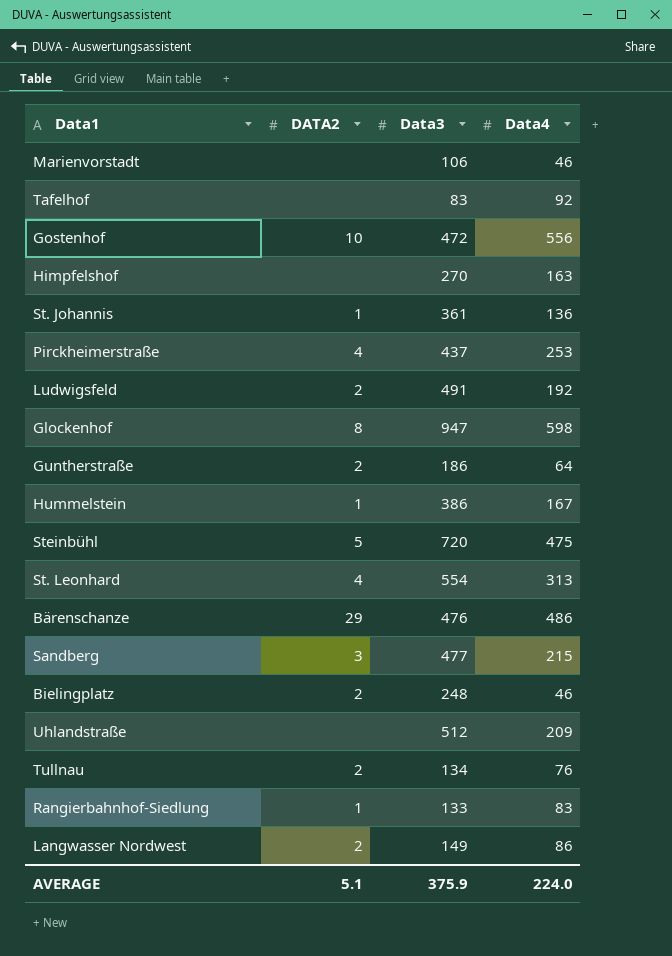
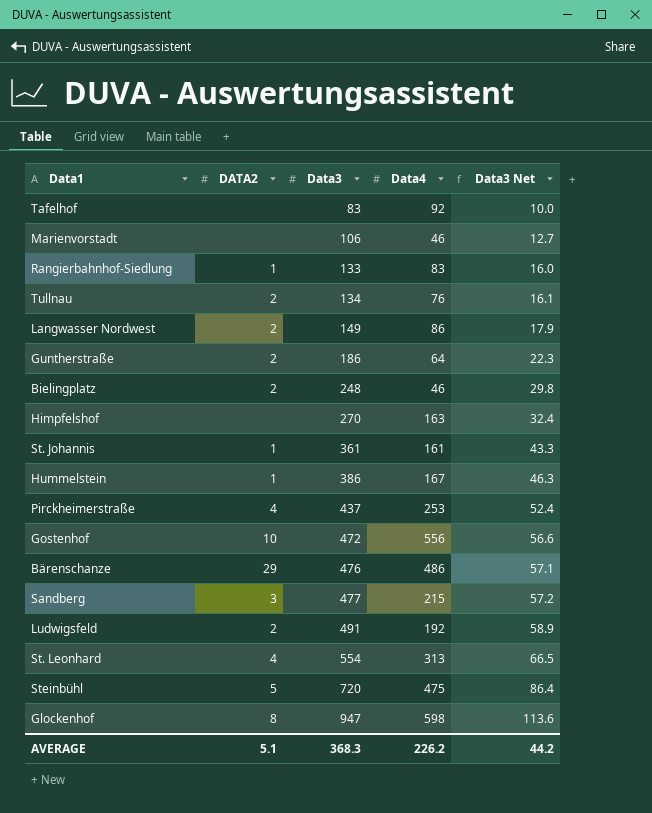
row order: none -> Data3 ascending
column Data3 Net | formula: none -> [Data3] * 0.12
row Uhlandstraße: none | 512 | 209 -> none
St. Johannis | Data4: 136 -> 161
AVERAGE | Data3: 375.9 -> 368.3
AVERAGE | Data4: 224.0 -> 226.2

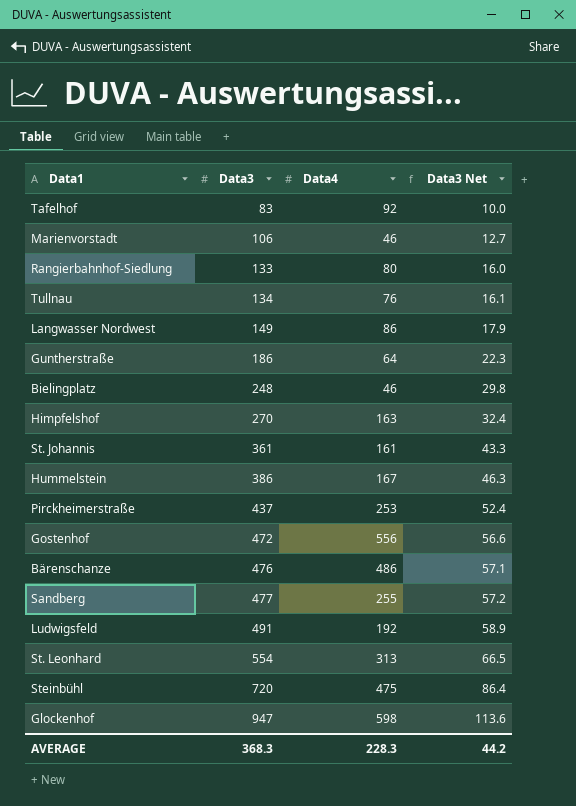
column DATA2 | position: 2 -> none
Rangierbahnhof-Siedlung | Data4: 83 -> 80
Sandberg | Data4: 215 -> 255
AVERAGE | Data4: 226.2 -> 228.3

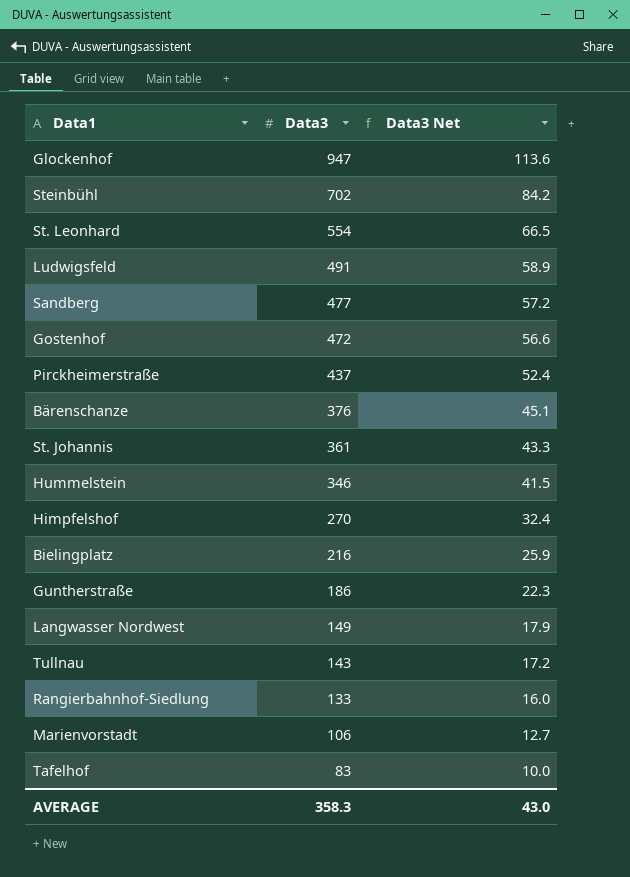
row order: Data3 ascending -> Data3 descending
column Data4 | position: 3 -> none
Steinbühl | Data3: 720 -> 702
Steinbühl | Data3 Net: 86.4 -> 84.2
Bärenschanze | Data3: 476 -> 376
Bärenschanze | Data3 Net: 57.1 -> 45.1
Hummelstein | Data3: 386 -> 346
Hummelstein | Data3 Net: 46.3 -> 41.5
Bielingplatz | Data3: 248 -> 216
Bielingplatz | Data3 Net: 29.8 -> 25.9
Tullnau | Data3: 134 -> 143
Tullnau | Data3 Net: 16.1 -> 17.2
AVERAGE | Data3: 368.3 -> 358.3
AVERAGE | Data3 Net: 44.2 -> 43.0

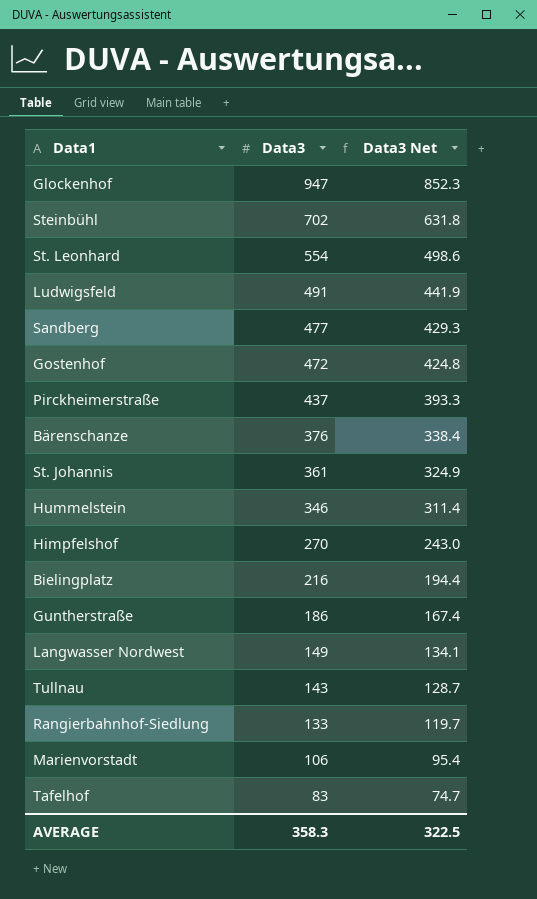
column Data3 Net | formula: [Data3] * 0.12 -> [Data3] * 0.9
AVERAGE | Data3 Net: 43.0 -> 322.5

